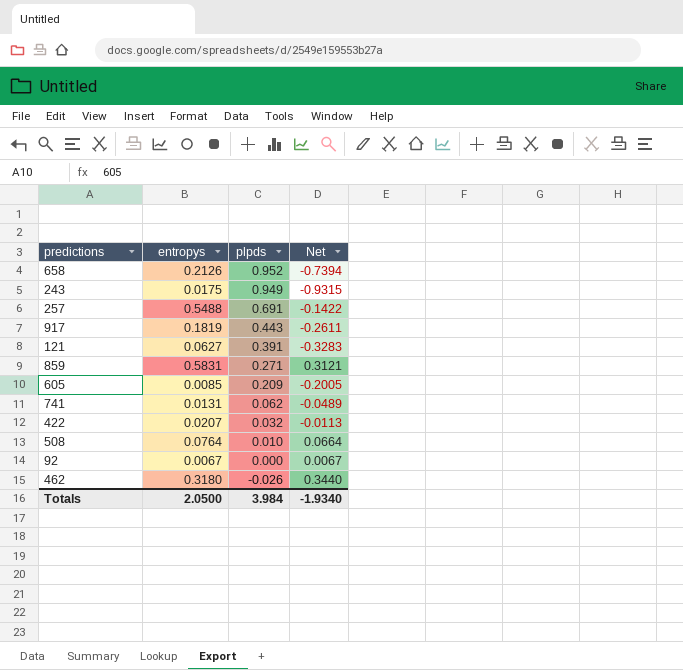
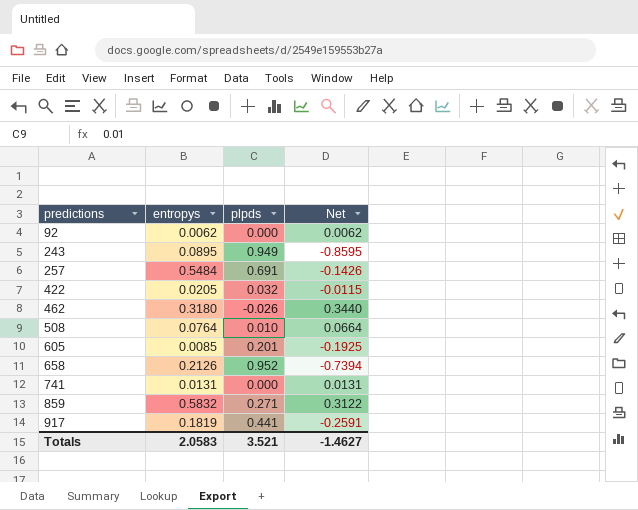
row order: plpds descending -> predictions ascending
row 121: 0.0627 | 0.391 | -0.3283 -> none
92 | entropys: 0.0067 -> 0.0062
92 | Net: 0.0067 -> 0.0062
243 | entropys: 0.0175 -> 0.0895
243 | Net: -0.9315 -> -0.8595
257 | entropys: 0.5488 -> 0.5484
257 | Net: -0.1422 -> -0.1426
422 | entropys: 0.0207 -> 0.0205
422 | Net: -0.0113 -> -0.0115
605 | plpds: 0.209 -> 0.201
605 | Net: -0.2005 -> -0.1925
741 | plpds: 0.062 -> 0.000
741 | Net: -0.0489 -> 0.0131
859 | entropys: 0.5831 -> 0.5832
859 | Net: 0.3121 -> 0.3122
917 | plpds: 0.443 -> 0.441
917 | Net: -0.2611 -> -0.2591
Totals | entropys: 2.0500 -> 2.0583
Totals | plpds: 3.984 -> 3.521
Totals | Net: -1.9340 -> -1.4627

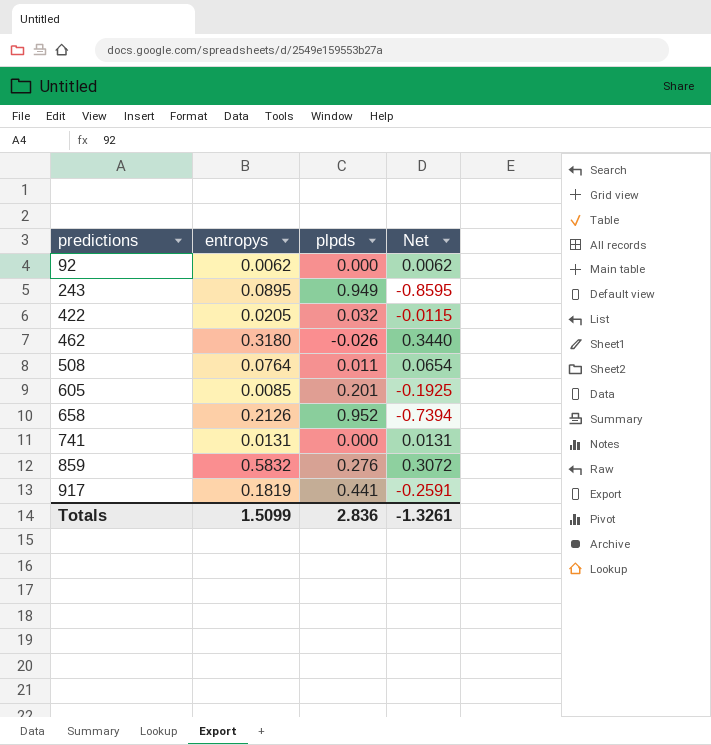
row 257: 0.5484 | 0.691 | -0.1426 -> none
508 | plpds: 0.010 -> 0.011
508 | Net: 0.0664 -> 0.0654
859 | plpds: 0.271 -> 0.276
859 | Net: 0.3122 -> 0.3072
Totals | entropys: 2.0583 -> 1.5099
Totals | plpds: 3.521 -> 2.836
Totals | Net: -1.4627 -> -1.3261

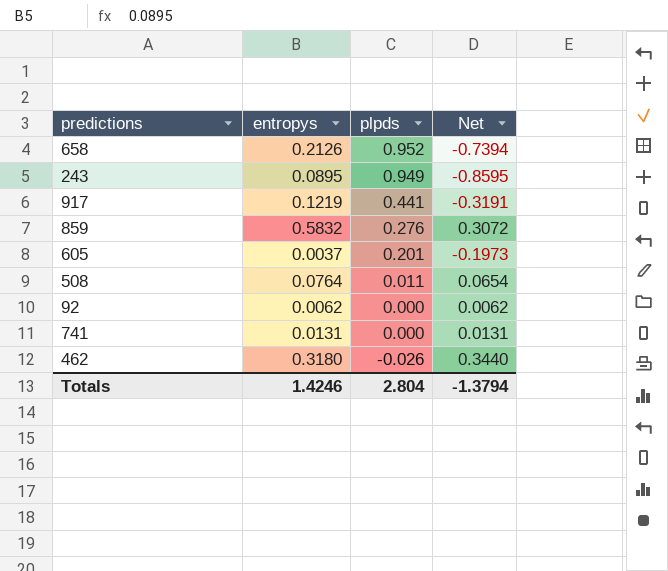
row order: predictions ascending -> plpds descending
row 422: 0.0205 | 0.032 | -0.0115 -> none
917 | entropys: 0.1819 -> 0.1219
917 | Net: -0.2591 -> -0.3191
605 | entropys: 0.0085 -> 0.0037
605 | Net: -0.1925 -> -0.1973
Totals | entropys: 1.5099 -> 1.4246
Totals | plpds: 2.836 -> 2.804
Totals | Net: -1.3261 -> -1.3794

